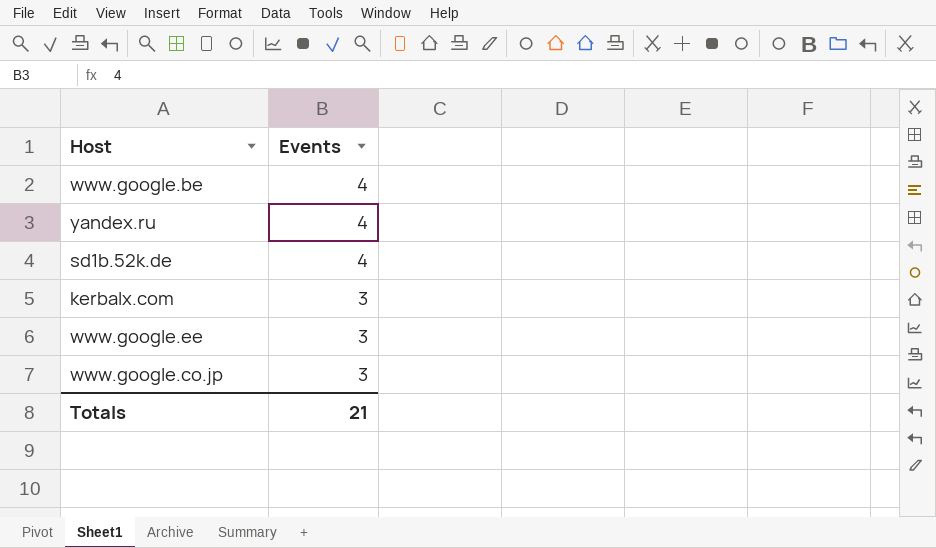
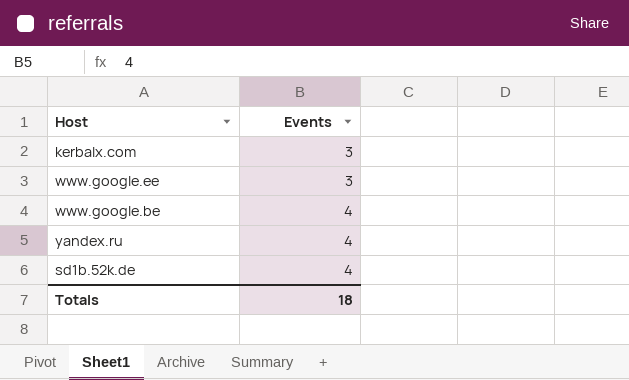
row order: Events descending -> Events ascending
row www.google.co.jp: 3 -> none
Totals | Events: 21 -> 18

